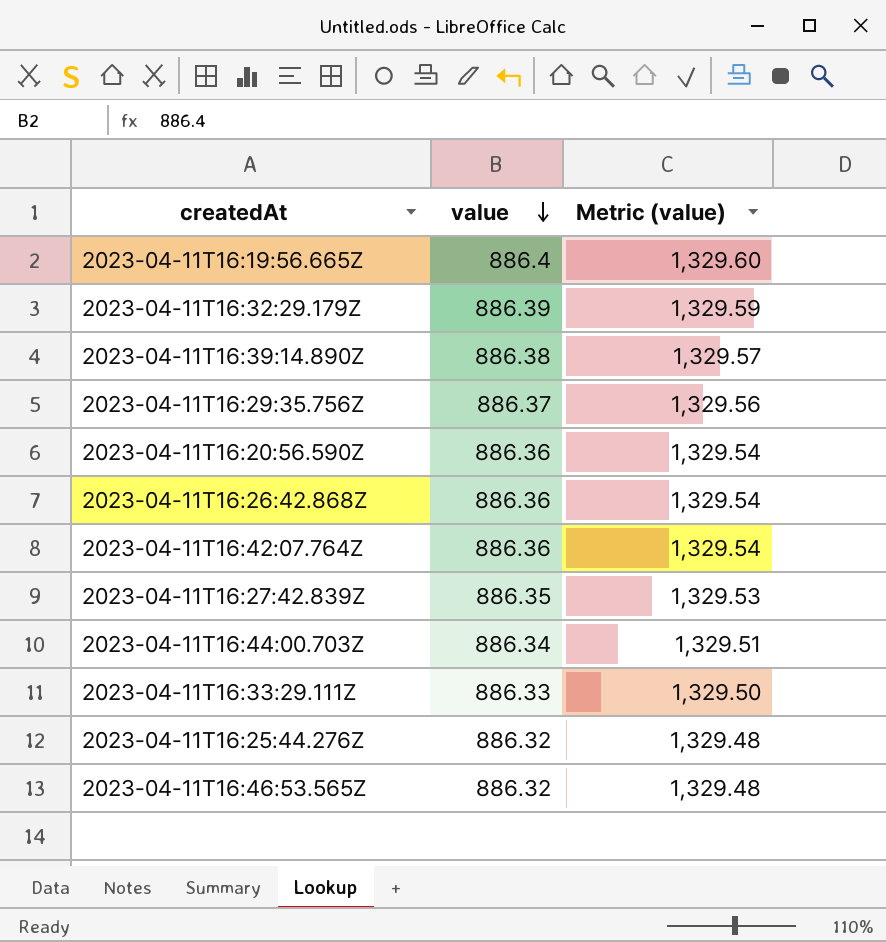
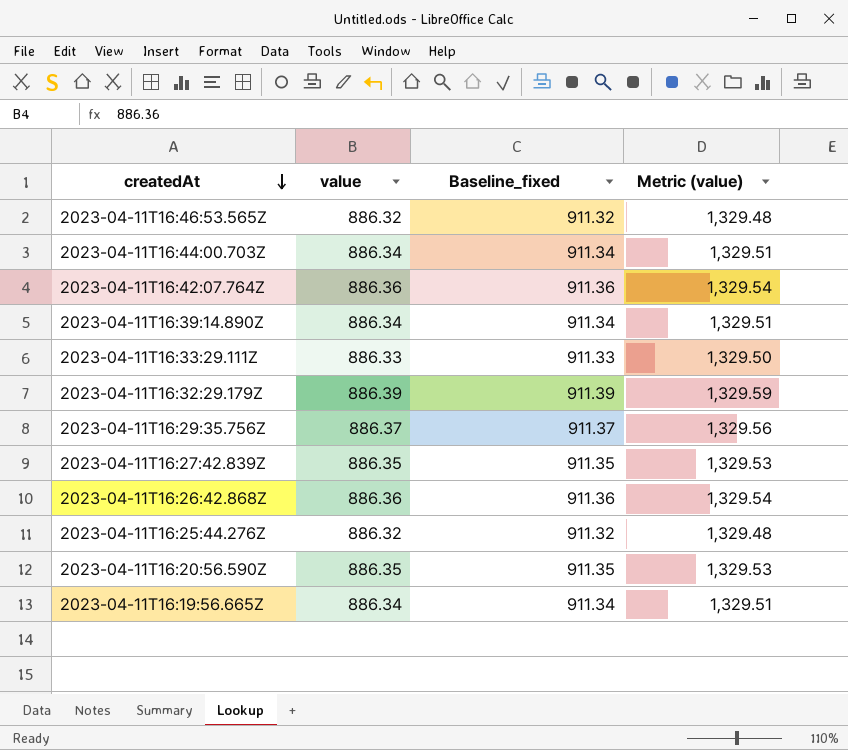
row order: value descending -> createdAt descending
column Baseline_fixed | formula: none -> [value] + 25
2023-04-11T16:39:14.890Z | value: 886.38 -> 886.34
2023-04-11T16:39:14.890Z | Metric (value): 1,329.57 -> 1,329.51
2023-04-11T16:20:56.590Z | value: 886.36 -> 886.35
2023-04-11T16:20:56.590Z | Metric (value): 1,329.54 -> 1,329.53
2023-04-11T16:19:56.665Z | value: 886.4 -> 886.34
2023-04-11T16:19:56.665Z | Metric (value): 1,329.60 -> 1,329.51

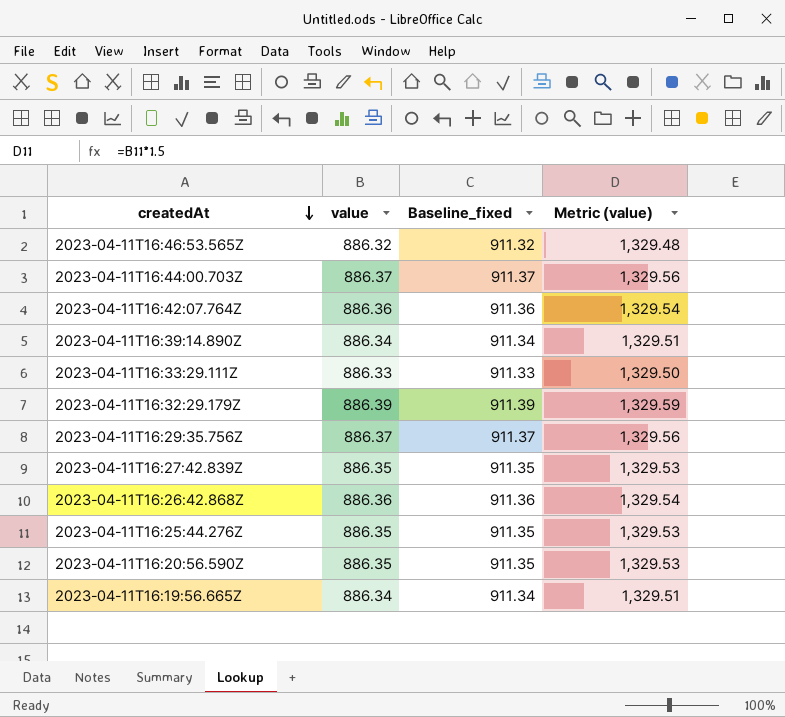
2023-04-11T16:44:00.703Z | value: 886.34 -> 886.37
2023-04-11T16:44:00.703Z | Baseline_fixed: 911.34 -> 911.37
2023-04-11T16:44:00.703Z | Metric (value): 1,329.51 -> 1,329.56
2023-04-11T16:25:44.276Z | value: 886.32 -> 886.35
2023-04-11T16:25:44.276Z | Baseline_fixed: 911.32 -> 911.35
2023-04-11T16:25:44.276Z | Metric (value): 1,329.48 -> 1,329.53

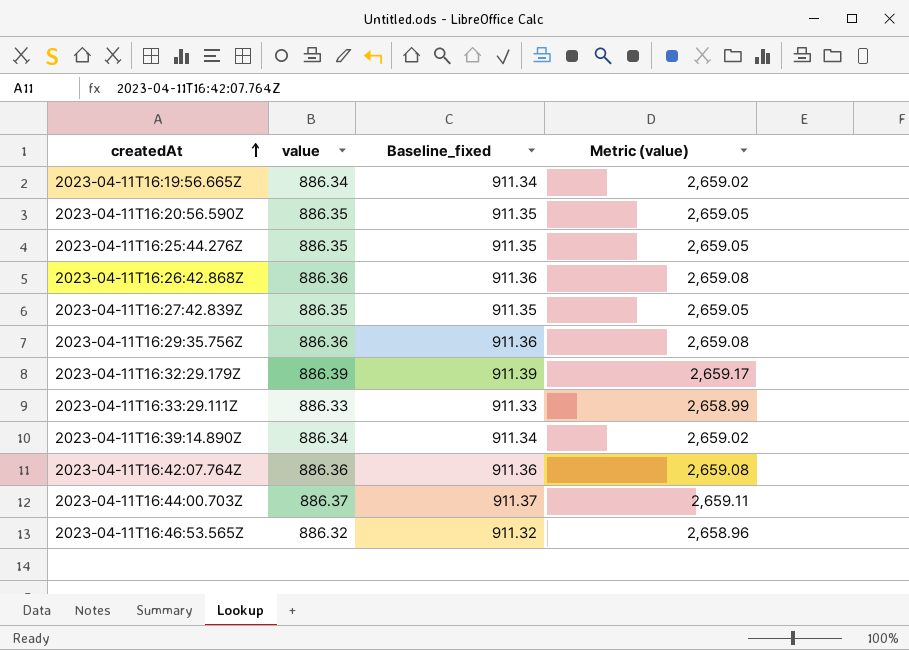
row order: createdAt descending -> createdAt ascending
column Metric (value) | formula: [value] * 1.5 -> [value] * 3
2023-04-11T16:29:35.756Z | value: 886.37 -> 886.36
2023-04-11T16:29:35.756Z | Baseline_fixed: 911.37 -> 911.36

